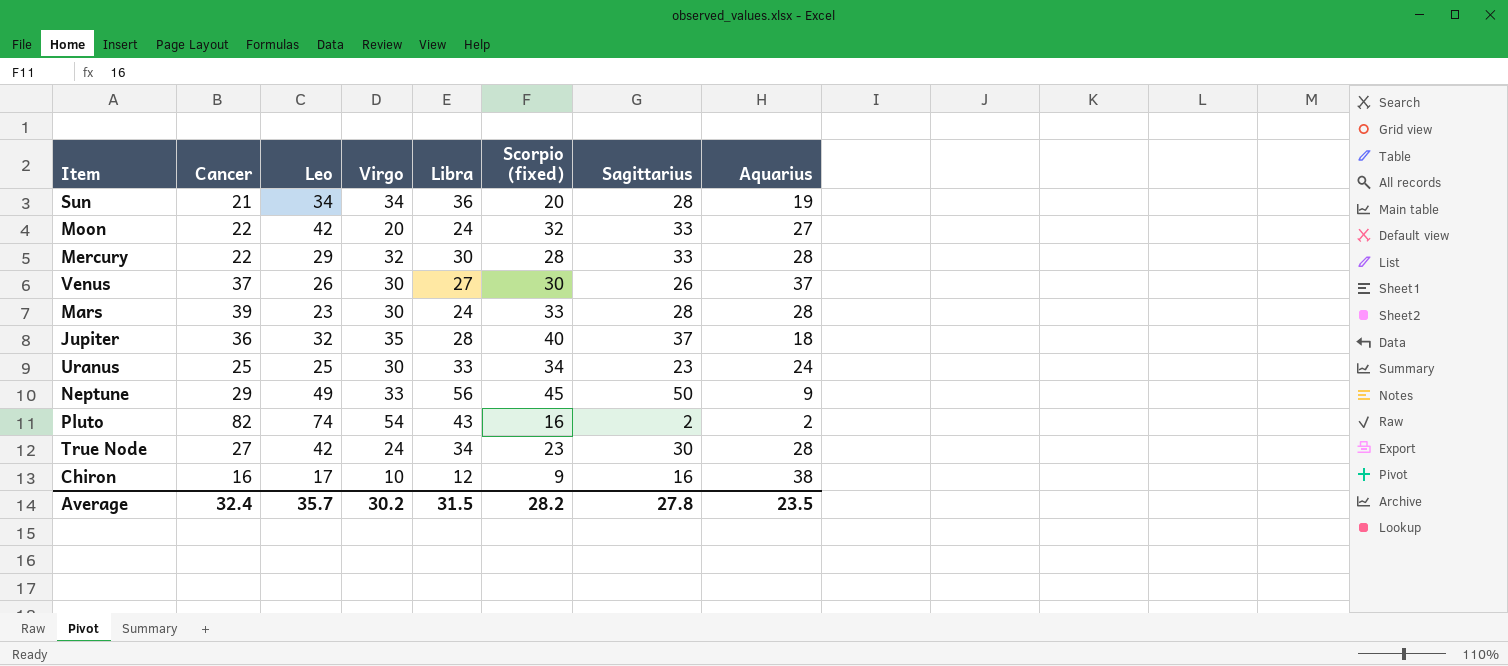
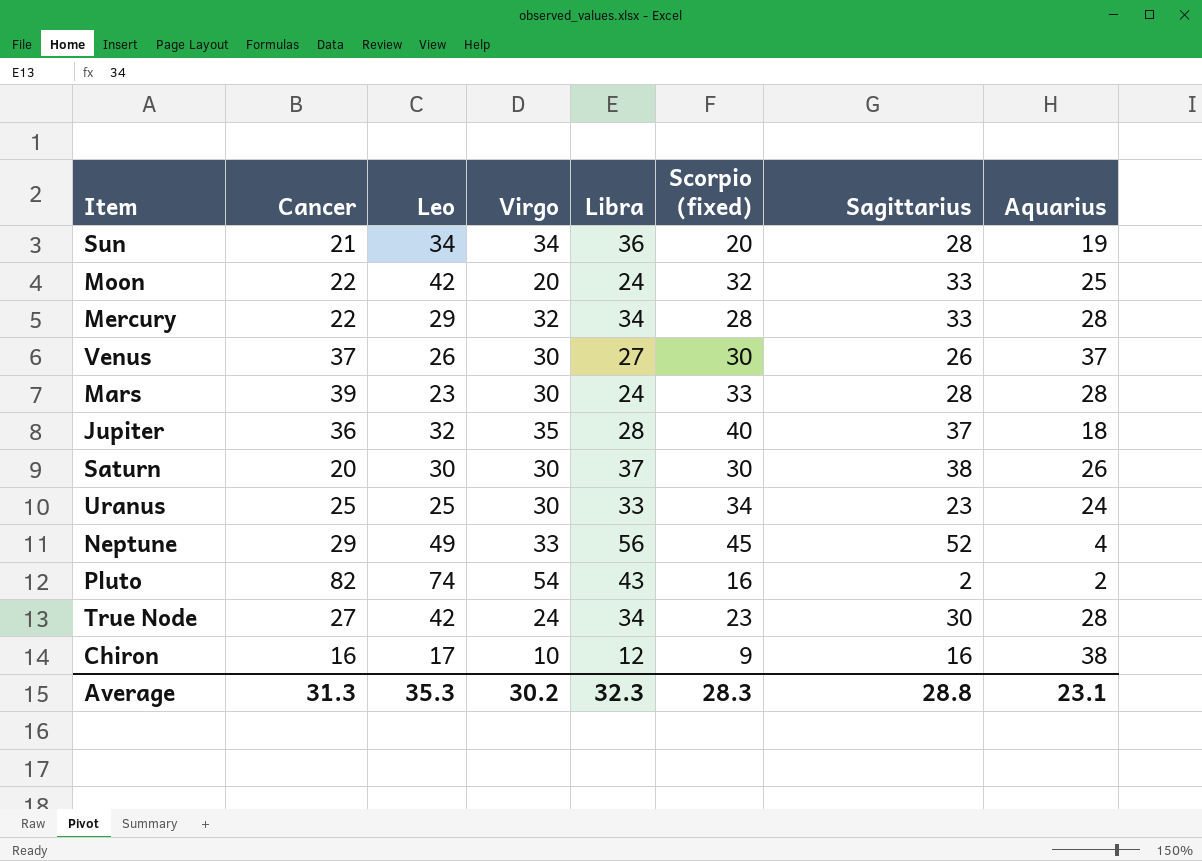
Moon | Aquarius: 27 -> 25
Mercury | Libra: 30 -> 34
row Saturn: none -> 20 | 30 | 30 | 37 | 30 | 38 | 26
Neptune | Sagittarius: 50 -> 52
Neptune | Aquarius: 9 -> 4
Average | Cancer: 32.4 -> 31.3
Average | Leo: 35.7 -> 35.3
Average | Libra: 31.5 -> 32.3
Average | Scorpio (fixed): 28.2 -> 28.3
Average | Sagittarius: 27.8 -> 28.8
Average | Aquarius: 23.5 -> 23.1

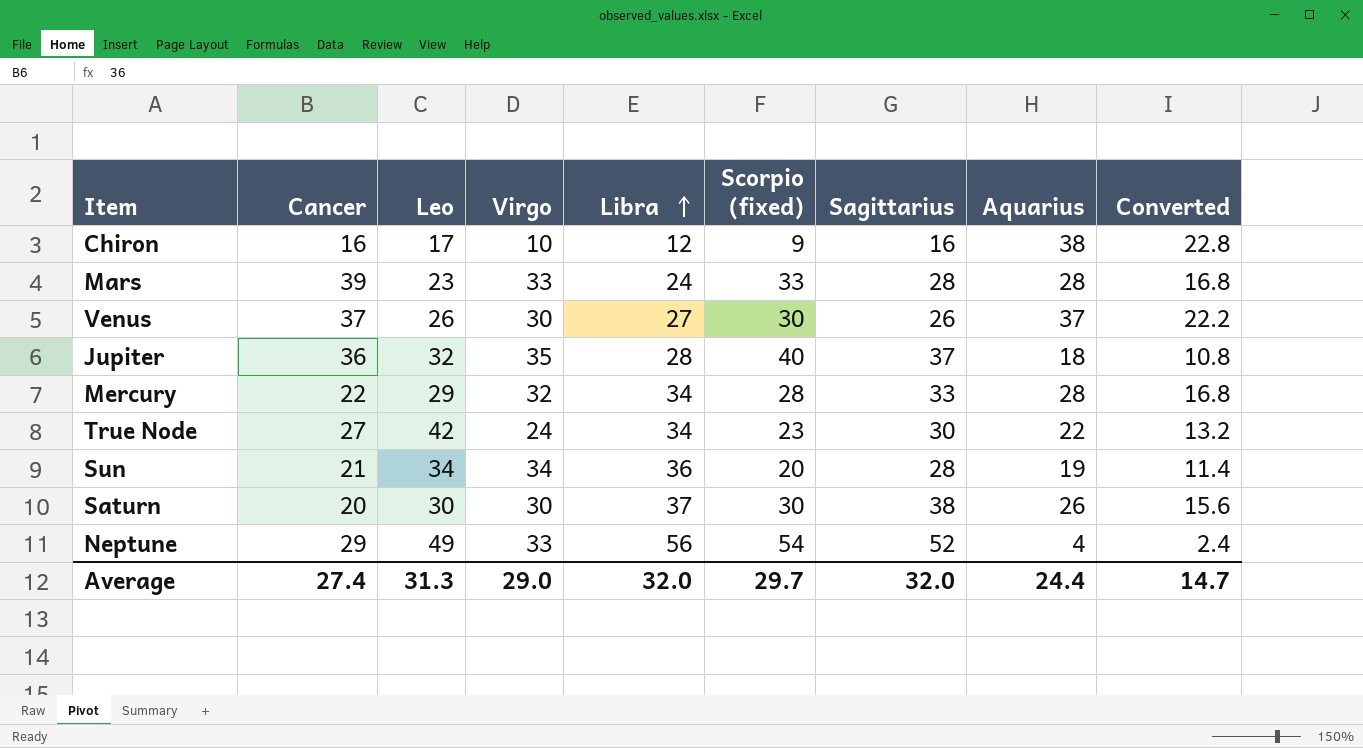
row order: none -> Libra ascending
column Converted | formula: none -> [Aquarius] * 0.6
row Moon: 22 | 42 | 20 | 24 | 32 | 33 | 25 -> none
row Uranus: 25 | 25 | 30 | 33 | 34 | 23 | 24 -> none
row Pluto: 82 | 74 | 54 | 43 | 16 | 2 | 2 -> none
Mars | Virgo: 30 -> 33
True Node | Aquarius: 28 -> 22
Neptune | Scorpio (fixed): 45 -> 54
Average | Cancer: 31.3 -> 27.4
Average | Leo: 35.3 -> 31.3
Average | Virgo: 30.2 -> 29.0
Average | Libra: 32.3 -> 32.0
Average | Scorpio (fixed): 28.3 -> 29.7
Average | Sagittarius: 28.8 -> 32.0
Average | Aquarius: 23.1 -> 24.4

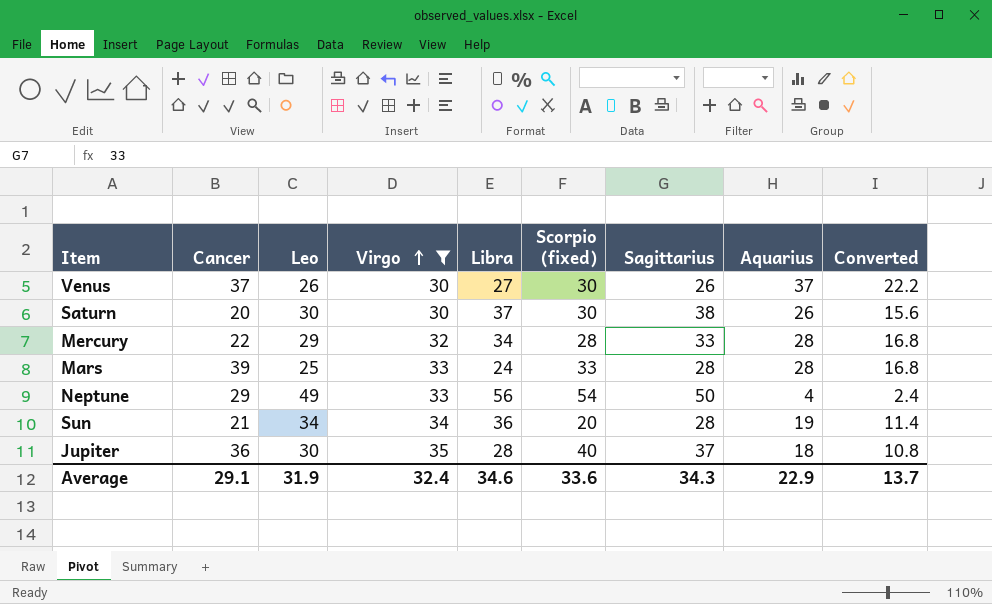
filter: none -> Virgo >= 30
row order: Libra ascending -> Virgo ascending
Mars | Leo: 23 -> 25
Neptune | Sagittarius: 52 -> 50
Jupiter | Leo: 32 -> 30
Average | Cancer: 27.4 -> 29.1
Average | Leo: 31.3 -> 31.9
Average | Virgo: 29.0 -> 32.4
Average | Libra: 32.0 -> 34.6
Average | Scorpio (fixed): 29.7 -> 33.6
Average | Sagittarius: 32.0 -> 34.3
Average | Aquarius: 24.4 -> 22.9
Average | Converted: 14.7 -> 13.7

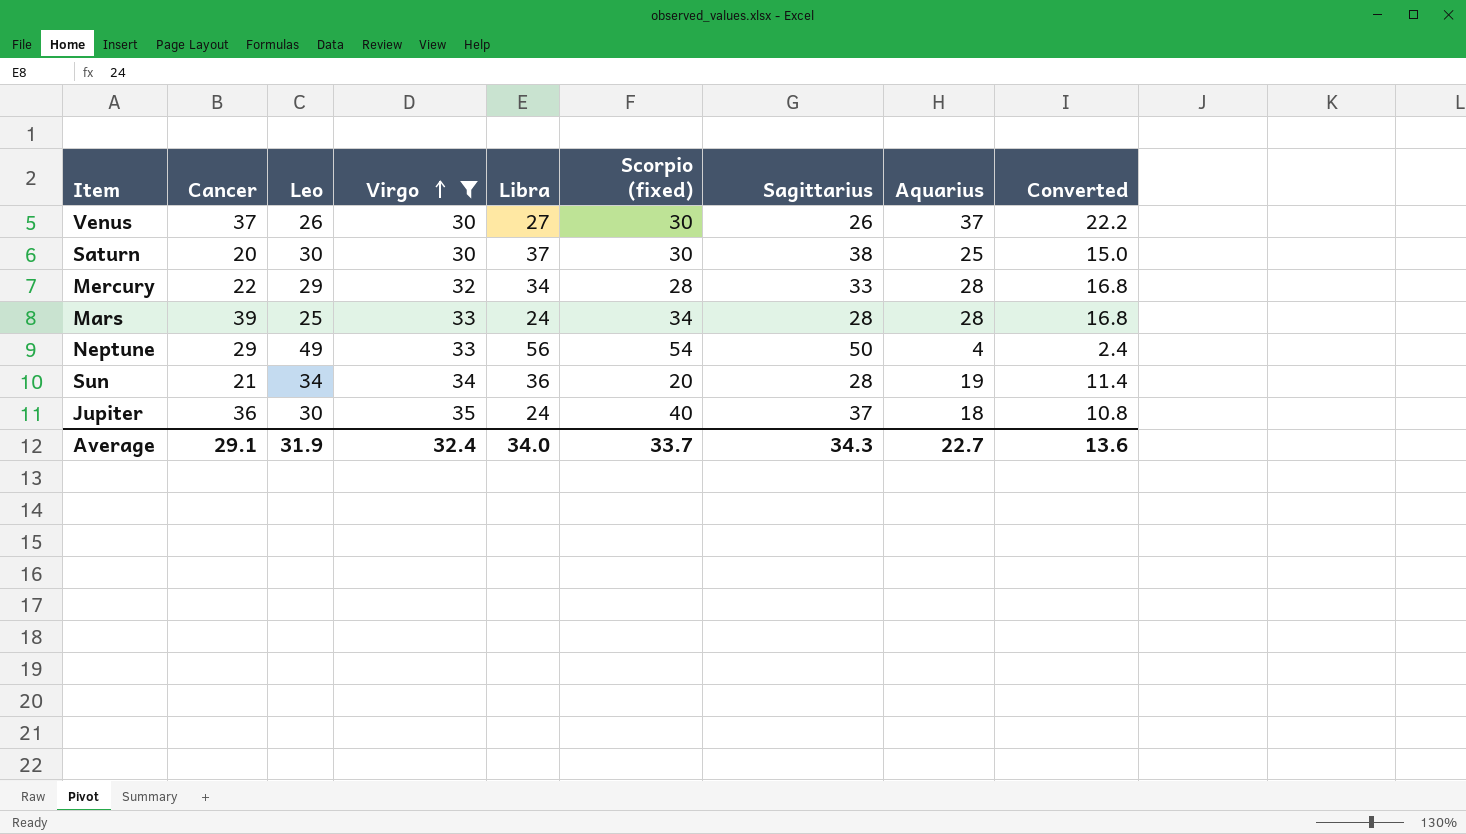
Saturn | Aquarius: 26 -> 25
Saturn | Converted: 15.6 -> 15.0
Mars | Scorpio (fixed): 33 -> 34
Jupiter | Libra: 28 -> 24
Average | Libra: 34.6 -> 34.0
Average | Scorpio (fixed): 33.6 -> 33.7
Average | Aquarius: 22.9 -> 22.7
Average | Converted: 13.7 -> 13.6

